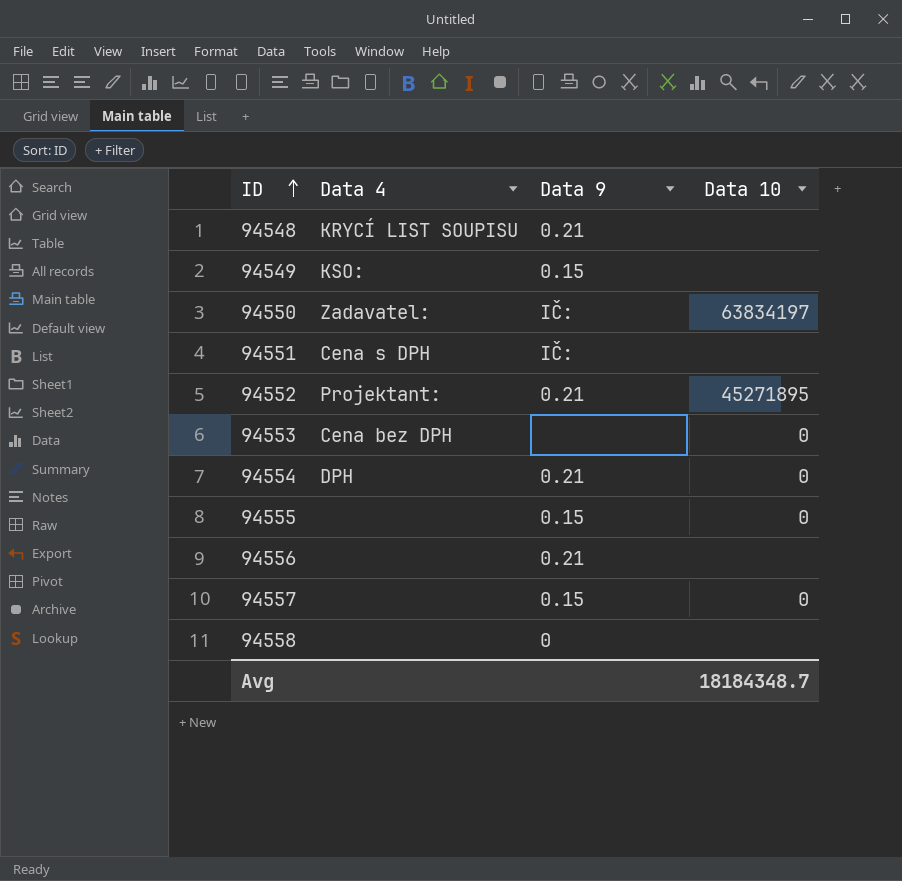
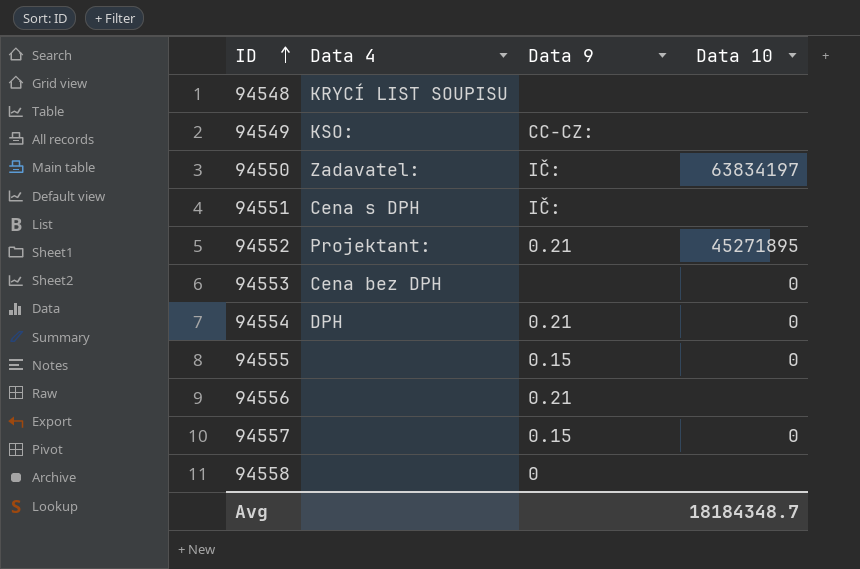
94548 | Data 9: 0.21 -> none
94549 | Data 9: 0.15 -> CC-CZ:

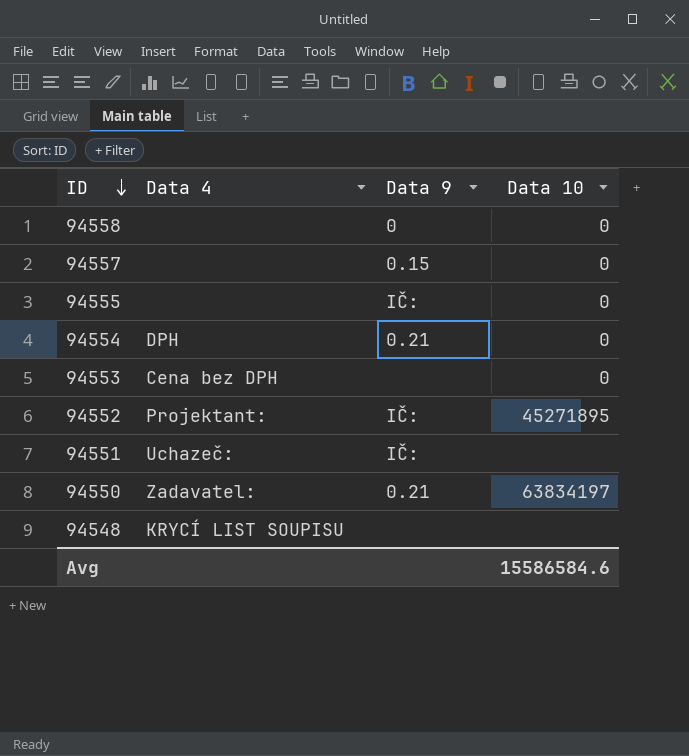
row order: ID ascending -> ID descending
row 94549: KSO: | CC-CZ: | none -> none
row 94556: none | 0.21 | none -> none
94558 | Data 10: none -> 0
94555 | Data 9: 0.15 -> IČ:
94552 | Data 9: 0.21 -> IČ:
94551 | Data 4: Cena s DPH -> Uchazeč:
94550 | Data 9: IČ: -> 0.21
Avg | Data 10: 18184348.7 -> 15586584.6

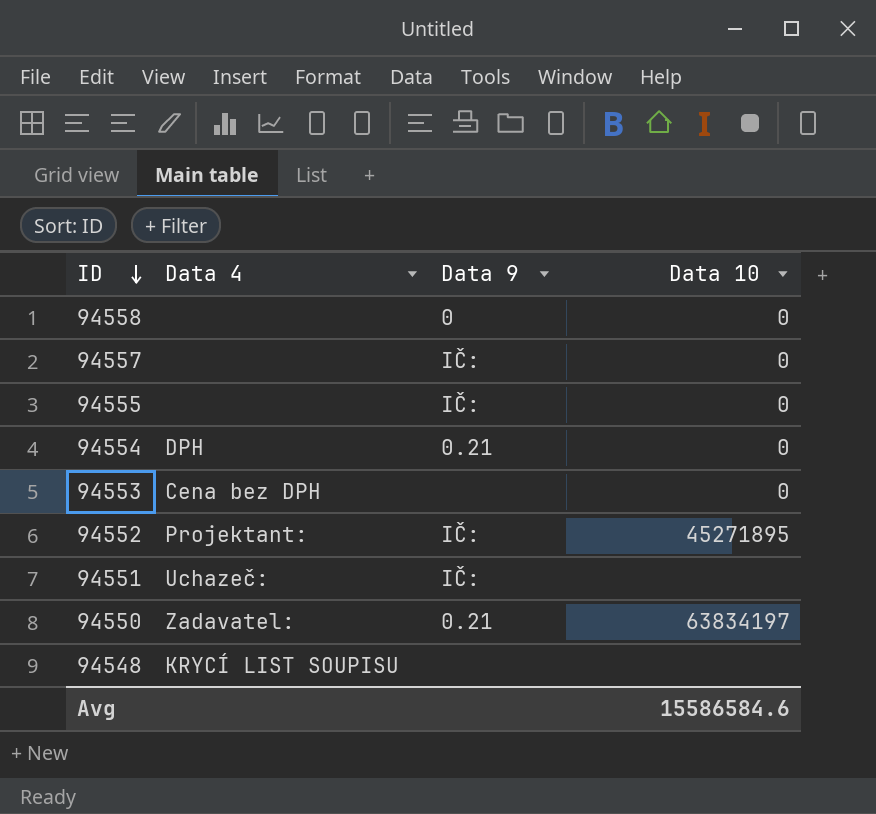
94557 | Data 9: 0.15 -> IČ:

